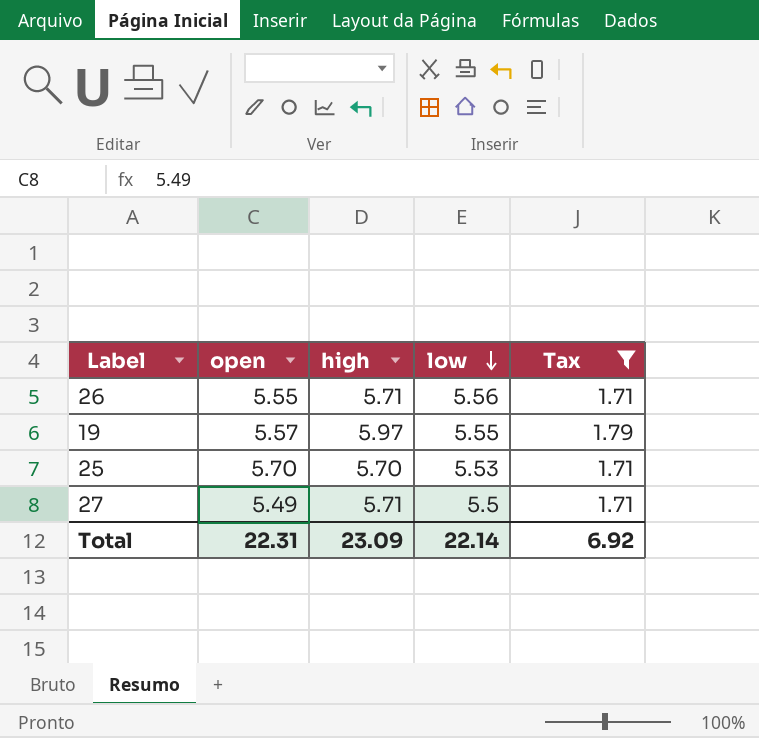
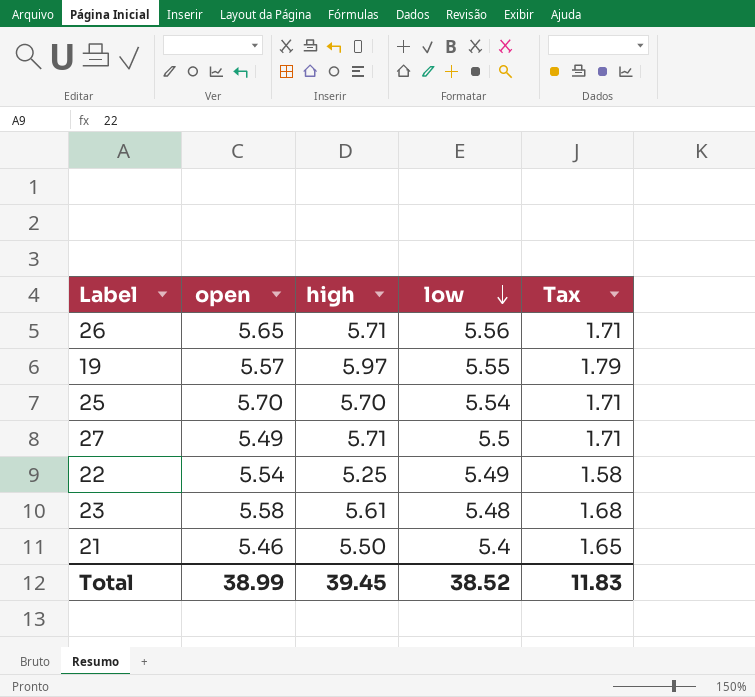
filter: Tax >= 1.71 -> none
26 | open: 5.55 -> 5.65
25 | low: 5.53 -> 5.54
Total | open: 22.31 -> 38.99
Total | high: 23.09 -> 39.45
Total | low: 22.14 -> 38.52
Total | Tax: 6.92 -> 11.83

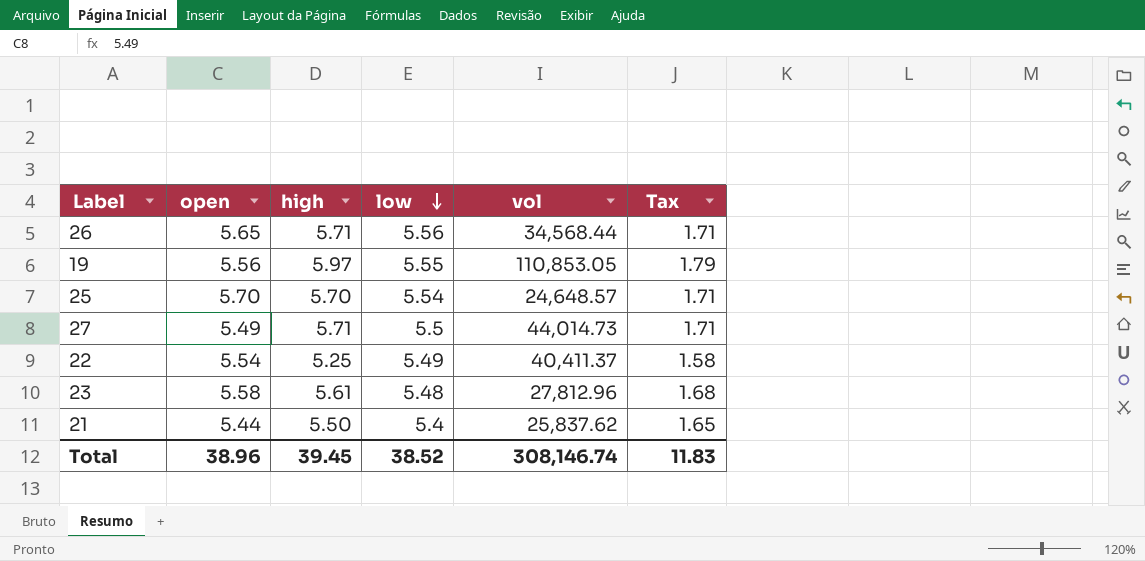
column vol | position: none -> 5
19 | open: 5.57 -> 5.56
21 | open: 5.46 -> 5.44
Total | open: 38.99 -> 38.96

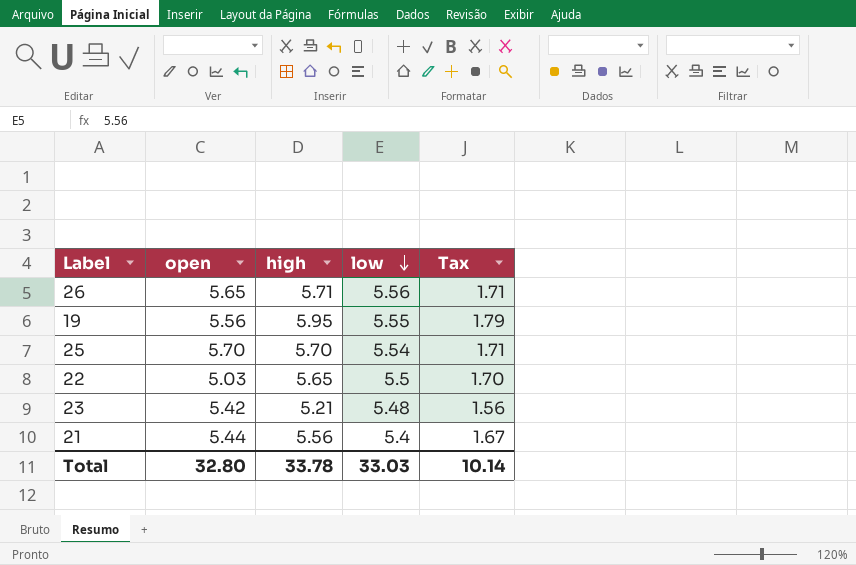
column vol | position: 5 -> none
row 27: 5.49 | 5.71 | 5.5 | 44,014.73 | 1.71 -> none
19 | high: 5.97 -> 5.95
22 | open: 5.54 -> 5.03
22 | high: 5.25 -> 5.65
22 | low: 5.49 -> 5.5
22 | Tax: 1.58 -> 1.70
23 | open: 5.58 -> 5.42
23 | high: 5.61 -> 5.21
23 | Tax: 1.68 -> 1.56
21 | high: 5.50 -> 5.56
21 | Tax: 1.65 -> 1.67
Total | open: 38.96 -> 32.80
Total | high: 39.45 -> 33.78
Total | low: 38.52 -> 33.03
Total | Tax: 11.83 -> 10.14

